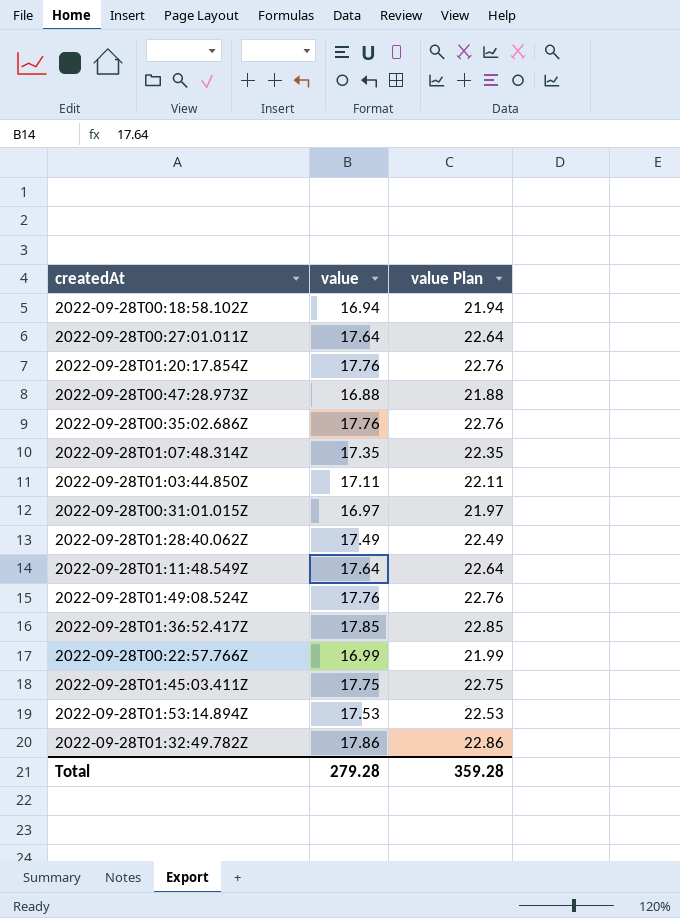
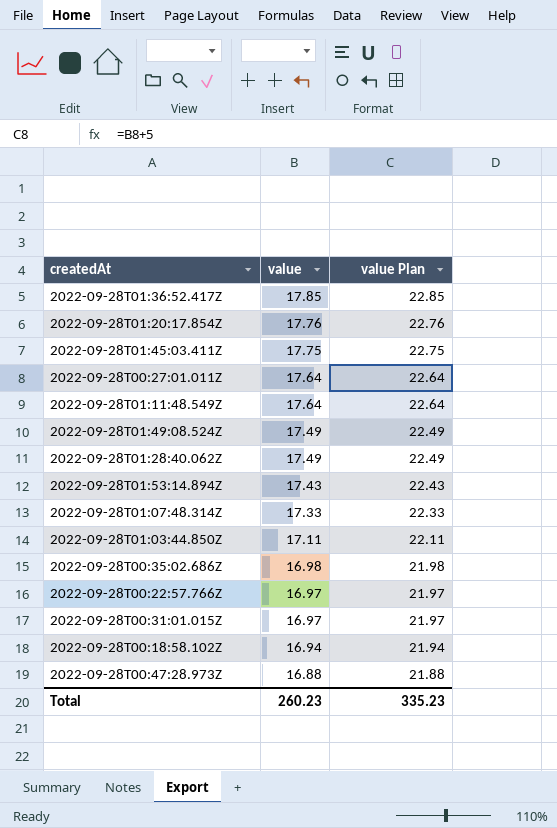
row order: none -> value descending
row 2022-09-28T01:32:49.782Z: 17.86 | 22.86 -> none
2022-09-28T01:49:08.524Z | value: 17.76 -> 17.49
2022-09-28T01:49:08.524Z | value Plan: 22.76 -> 22.49
2022-09-28T01:53:14.894Z | value: 17.53 -> 17.43
2022-09-28T01:53:14.894Z | value Plan: 22.53 -> 22.43
2022-09-28T01:07:48.314Z | value: 17.35 -> 17.33
2022-09-28T01:07:48.314Z | value Plan: 22.35 -> 22.33
2022-09-28T00:35:02.686Z | value: 17.76 -> 16.98
2022-09-28T00:35:02.686Z | value Plan: 22.76 -> 21.98
2022-09-28T00:22:57.766Z | value: 16.99 -> 16.97
2022-09-28T00:22:57.766Z | value Plan: 21.99 -> 21.97
Total | value: 279.28 -> 260.23
Total | value Plan: 359.28 -> 335.23

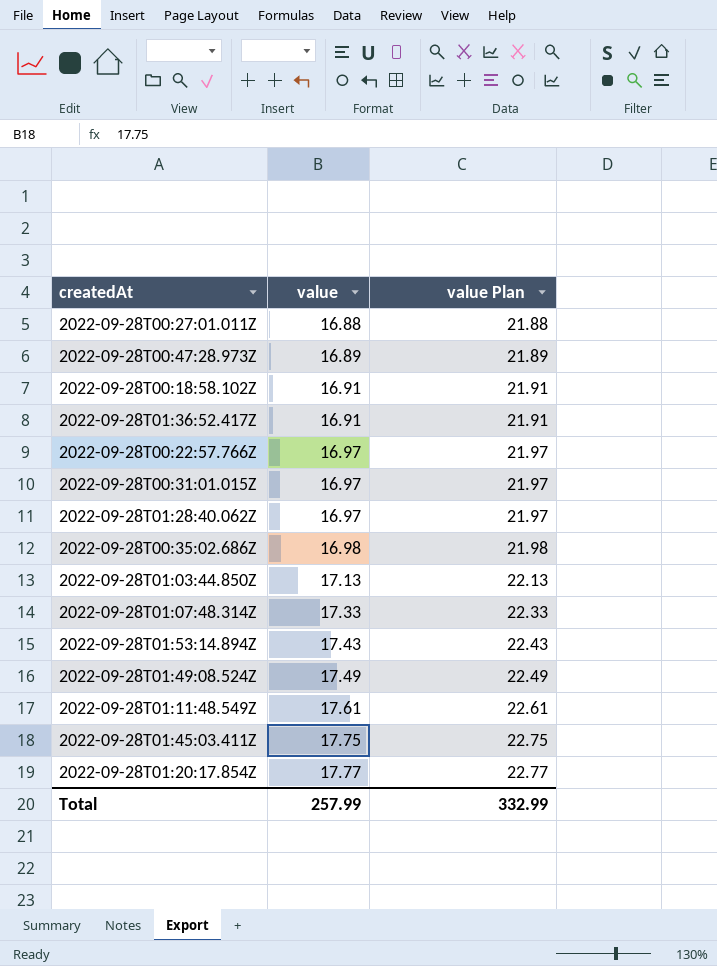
row order: value descending -> value ascending
2022-09-28T00:27:01.011Z | value: 17.64 -> 16.88
2022-09-28T00:27:01.011Z | value Plan: 22.64 -> 21.88
2022-09-28T00:47:28.973Z | value: 16.88 -> 16.89
2022-09-28T00:47:28.973Z | value Plan: 21.88 -> 21.89
2022-09-28T00:18:58.102Z | value: 16.94 -> 16.91
2022-09-28T00:18:58.102Z | value Plan: 21.94 -> 21.91
2022-09-28T01:36:52.417Z | value: 17.85 -> 16.91
2022-09-28T01:36:52.417Z | value Plan: 22.85 -> 21.91
2022-09-28T01:28:40.062Z | value: 17.49 -> 16.97
2022-09-28T01:28:40.062Z | value Plan: 22.49 -> 21.97
2022-09-28T01:03:44.850Z | value: 17.11 -> 17.13
2022-09-28T01:03:44.850Z | value Plan: 22.11 -> 22.13
2022-09-28T01:11:48.549Z | value: 17.64 -> 17.61
2022-09-28T01:11:48.549Z | value Plan: 22.64 -> 22.61
2022-09-28T01:20:17.854Z | value: 17.76 -> 17.77
2022-09-28T01:20:17.854Z | value Plan: 22.76 -> 22.77
Total | value: 260.23 -> 257.99
Total | value Plan: 335.23 -> 332.99

